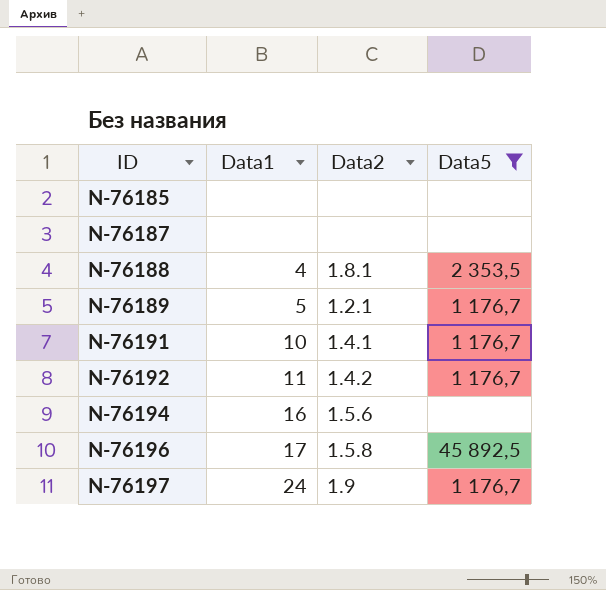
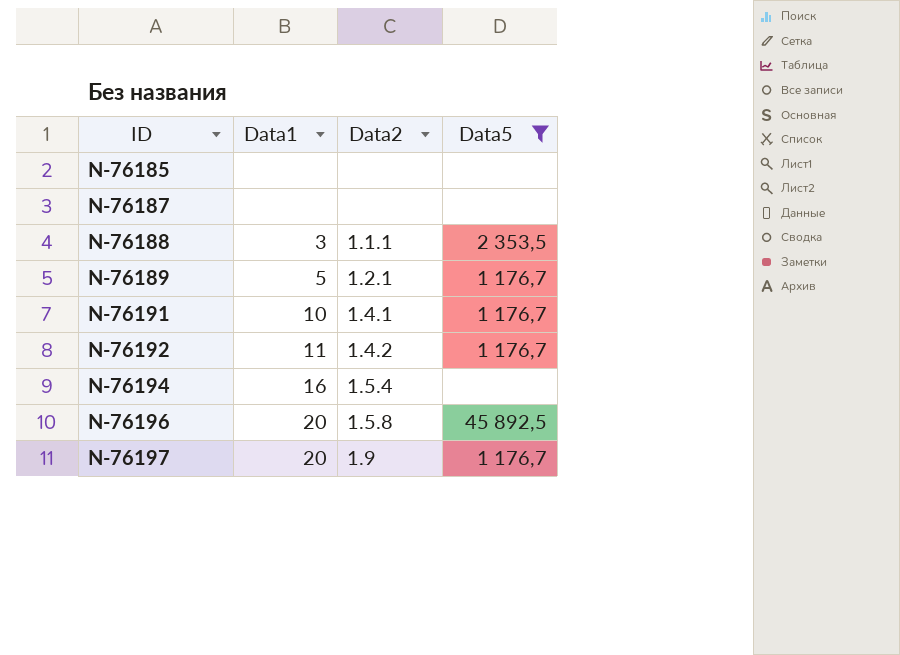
N-76188 | Data1: 4 -> 3
N-76188 | Data2: 1.8.1 -> 1.1.1
N-76194 | Data2: 1.5.6 -> 1.5.4
N-76196 | Data1: 17 -> 20
N-76197 | Data1: 24 -> 20

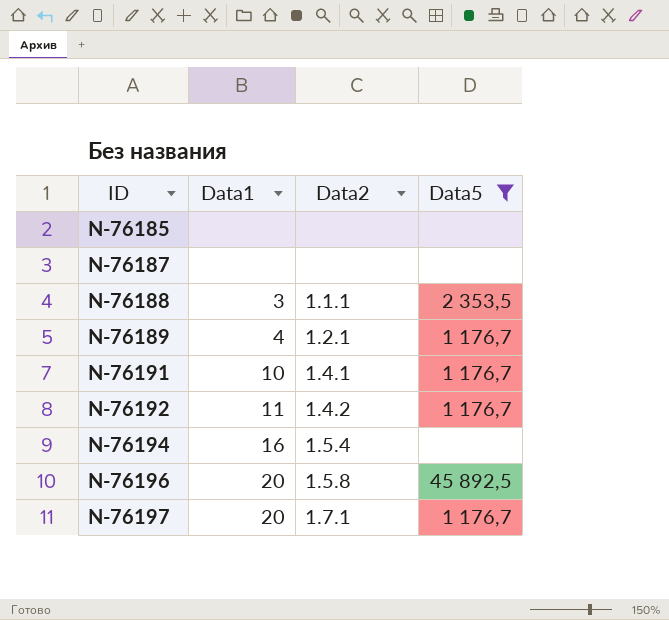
N-76189 | Data1: 5 -> 4
N-76197 | Data2: 1.9 -> 1.7.1

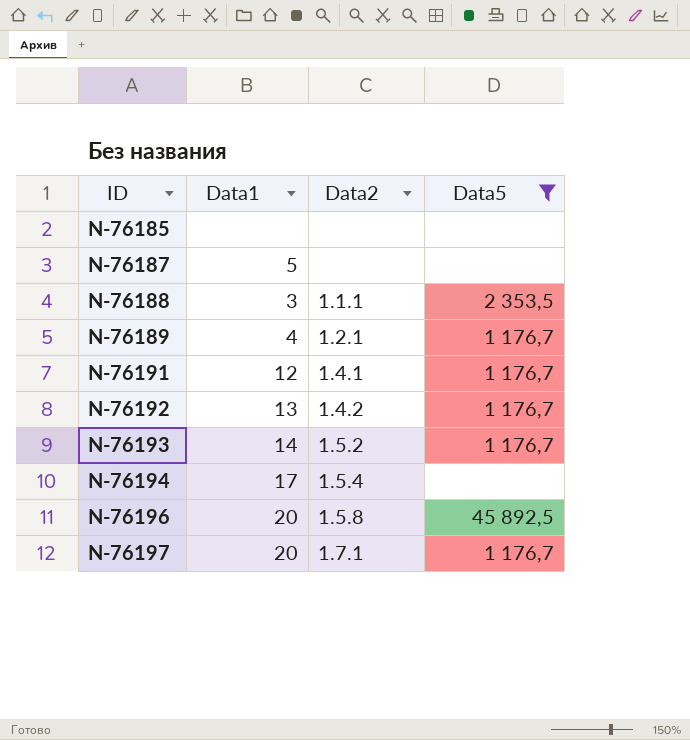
N-76187 | Data1: none -> 5
N-76191 | Data1: 10 -> 12
N-76192 | Data1: 11 -> 13
row N-76193: none -> 14 | 1.5.2 | 1 176,7
N-76194 | Data1: 16 -> 17

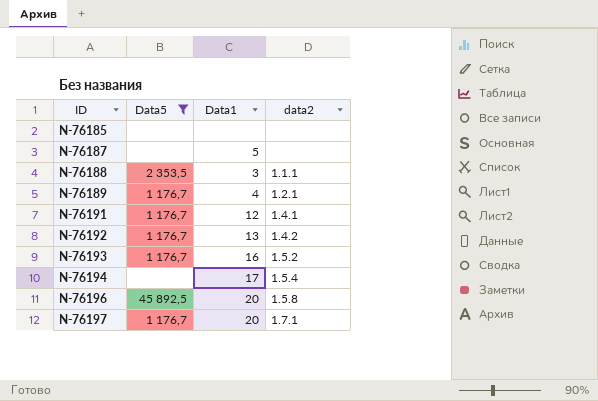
column Data5 | position: 4 -> 2
column name: Data2 -> data2
N-76193 | Data1: 14 -> 16

